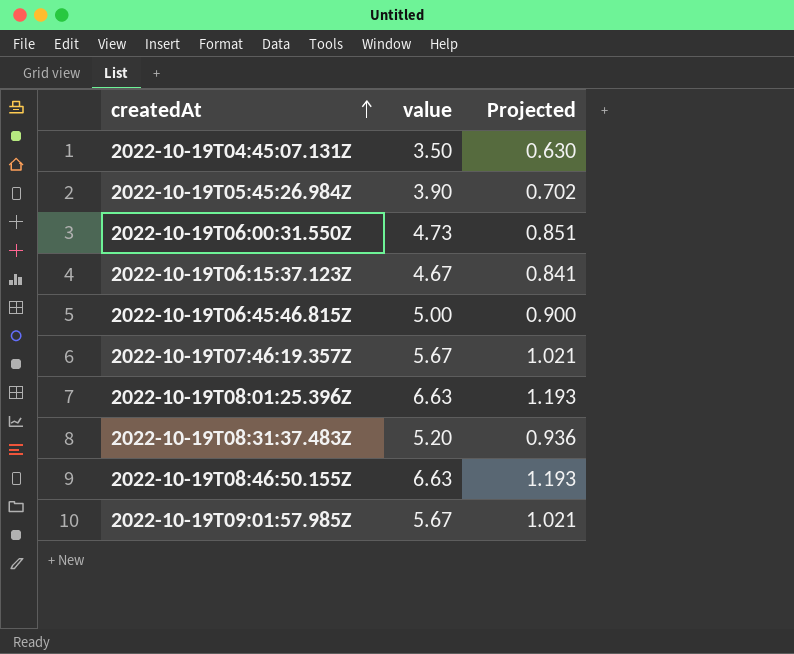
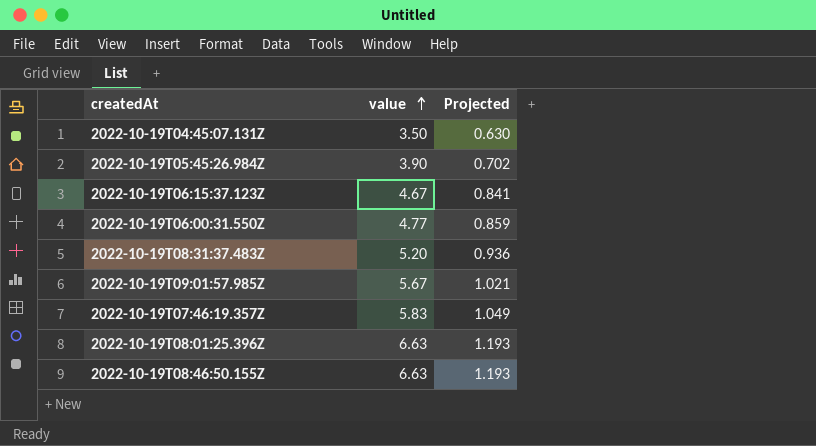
row order: createdAt ascending -> value ascending
row 2022-10-19T06:45:46.815Z: 5.00 | 0.900 -> none
2022-10-19T06:00:31.550Z | value: 4.73 -> 4.77
2022-10-19T06:00:31.550Z | Projected: 0.851 -> 0.859
2022-10-19T07:46:19.357Z | value: 5.67 -> 5.83
2022-10-19T07:46:19.357Z | Projected: 1.021 -> 1.049

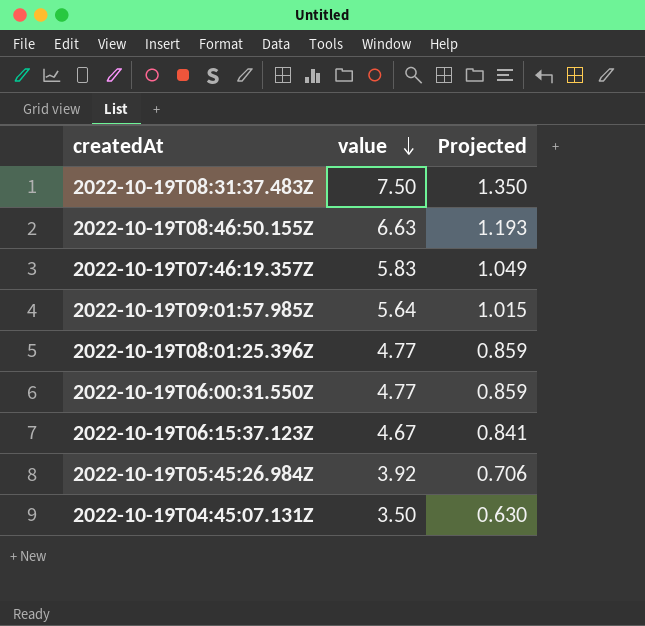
row order: value ascending -> value descending
2022-10-19T08:31:37.483Z | value: 5.20 -> 7.50
2022-10-19T08:31:37.483Z | Projected: 0.936 -> 1.350
2022-10-19T09:01:57.985Z | value: 5.67 -> 5.64
2022-10-19T09:01:57.985Z | Projected: 1.021 -> 1.015
2022-10-19T08:01:25.396Z | value: 6.63 -> 4.77
2022-10-19T08:01:25.396Z | Projected: 1.193 -> 0.859
2022-10-19T05:45:26.984Z | value: 3.90 -> 3.92
2022-10-19T05:45:26.984Z | Projected: 0.702 -> 0.706

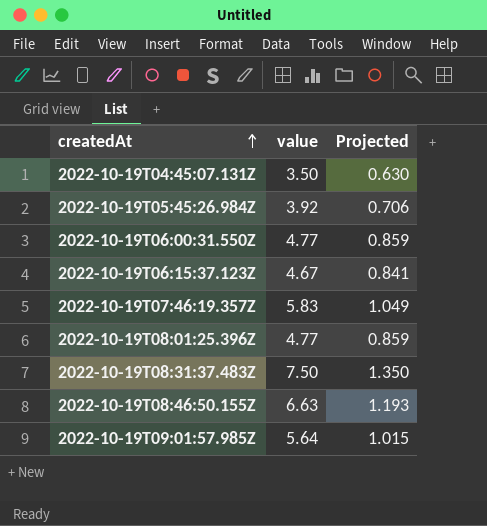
row order: value descending -> createdAt ascending

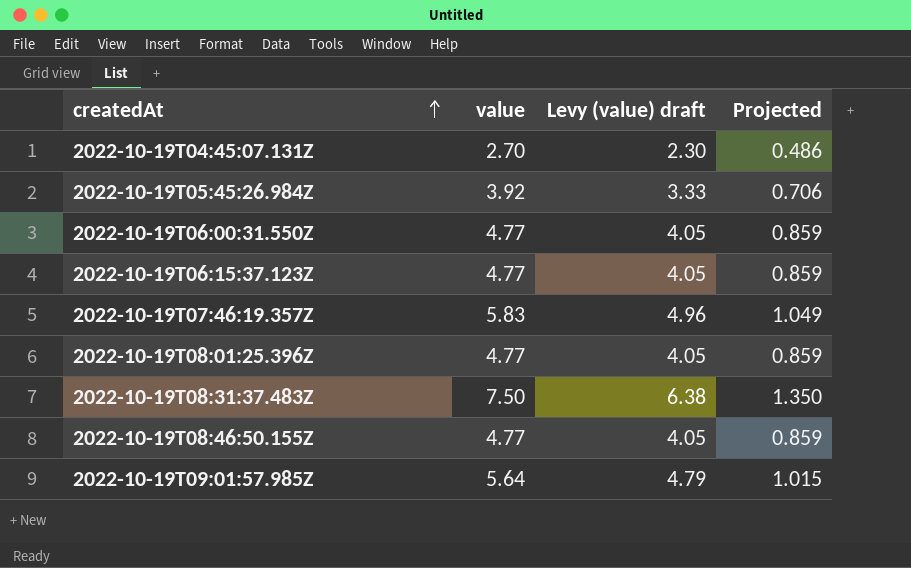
column Levy (value) draft | formula: none -> [value] * 0.85
2022-10-19T04:45:07.131Z | value: 3.50 -> 2.70
2022-10-19T04:45:07.131Z | Projected: 0.630 -> 0.486
2022-10-19T06:15:37.123Z | value: 4.67 -> 4.77
2022-10-19T06:15:37.123Z | Projected: 0.841 -> 0.859
2022-10-19T08:46:50.155Z | value: 6.63 -> 4.77
2022-10-19T08:46:50.155Z | Projected: 1.193 -> 0.859

